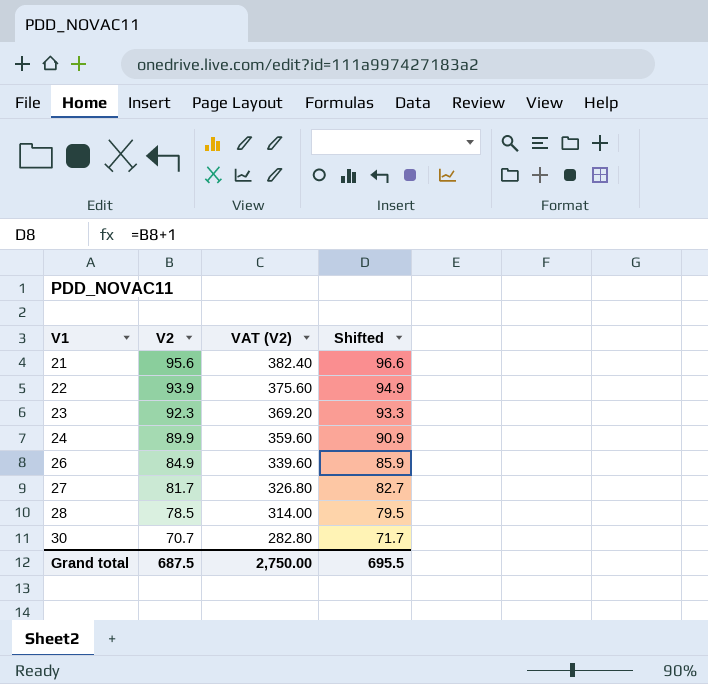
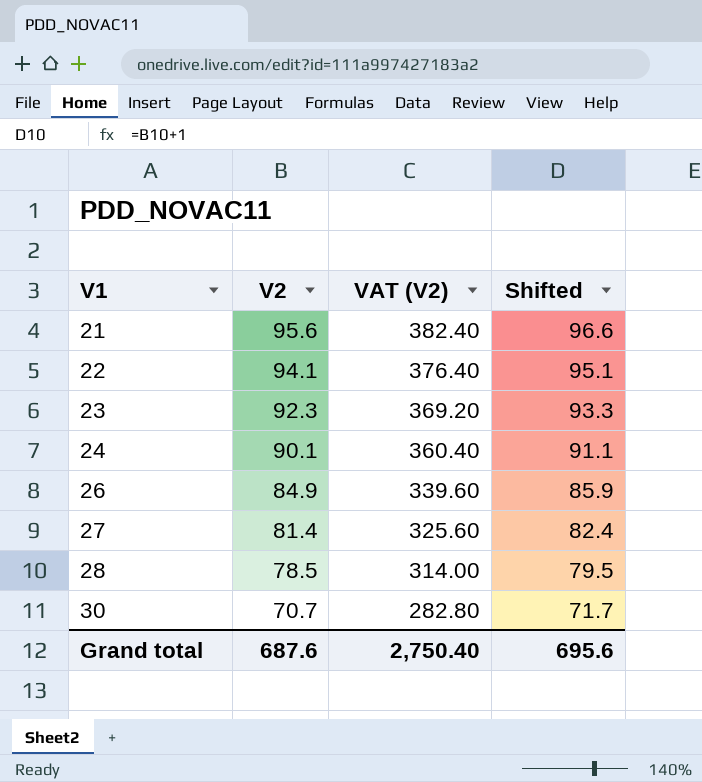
22 | V2: 93.9 -> 94.1
22 | VAT (V2): 375.60 -> 376.40
22 | Shifted: 94.9 -> 95.1
24 | V2: 89.9 -> 90.1
24 | VAT (V2): 359.60 -> 360.40
24 | Shifted: 90.9 -> 91.1
27 | V2: 81.7 -> 81.4
27 | VAT (V2): 326.80 -> 325.60
27 | Shifted: 82.7 -> 82.4
Grand total | V2: 687.5 -> 687.6
Grand total | VAT (V2): 2,750.00 -> 2,750.40
Grand total | Shifted: 695.5 -> 695.6

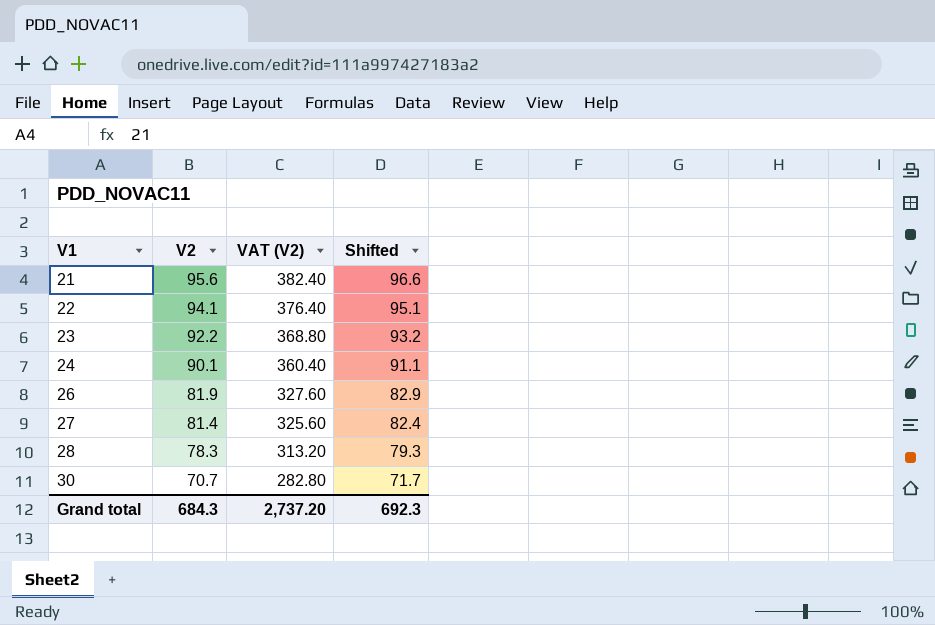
23 | V2: 92.3 -> 92.2
23 | VAT (V2): 369.20 -> 368.80
23 | Shifted: 93.3 -> 93.2
26 | V2: 84.9 -> 81.9
26 | VAT (V2): 339.60 -> 327.60
26 | Shifted: 85.9 -> 82.9
28 | V2: 78.5 -> 78.3
28 | VAT (V2): 314.00 -> 313.20
28 | Shifted: 79.5 -> 79.3
Grand total | V2: 687.6 -> 684.3
Grand total | VAT (V2): 2,750.40 -> 2,737.20
Grand total | Shifted: 695.6 -> 692.3

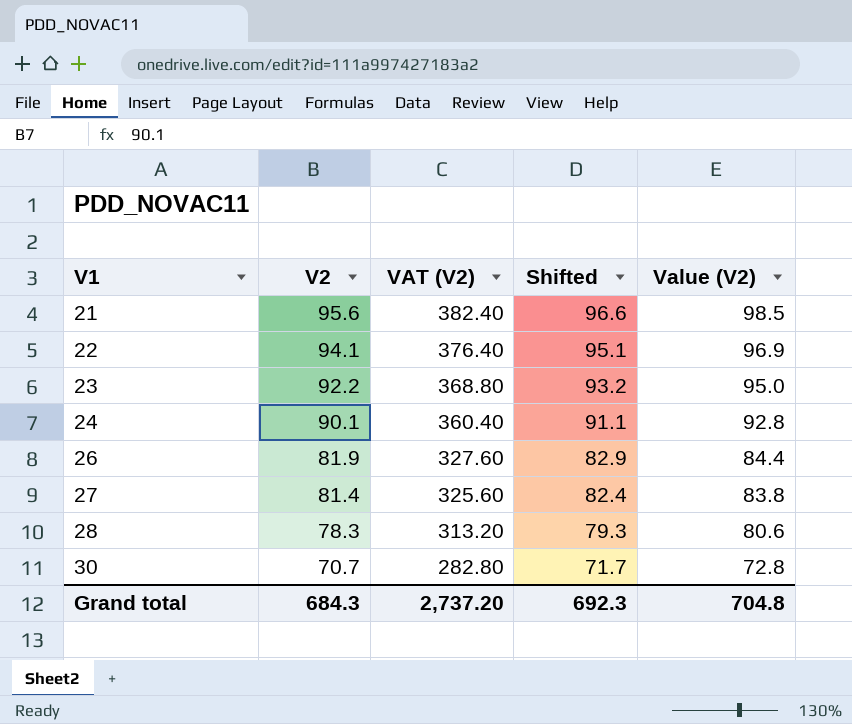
column Value (V2) | formula: none -> [V2] * 1.03

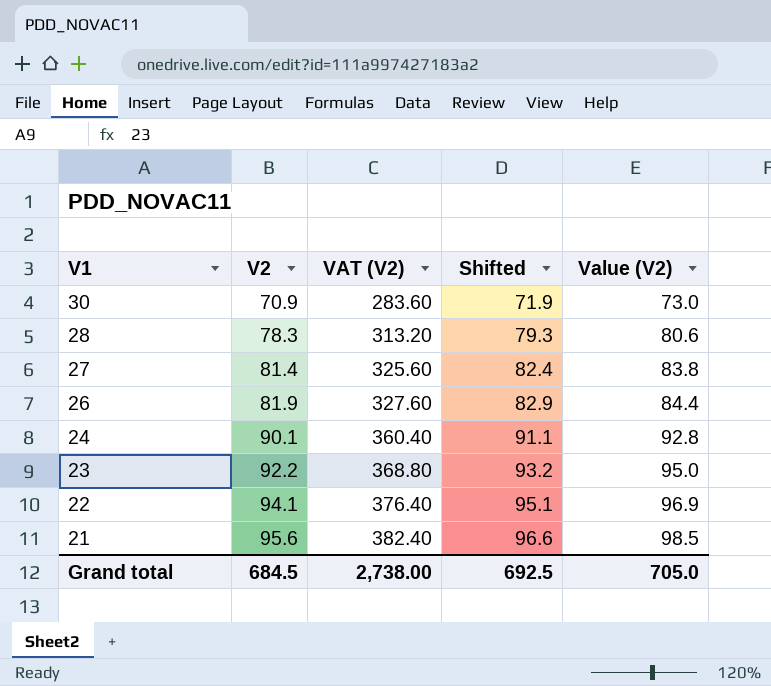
row order: V1 ascending -> V1 descending
30 | V2: 70.7 -> 70.9
30 | VAT (V2): 282.80 -> 283.60
30 | Shifted: 71.7 -> 71.9
30 | Value (V2): 72.8 -> 73.0
Grand total | V2: 684.3 -> 684.5
Grand total | VAT (V2): 2,737.20 -> 2,738.00
Grand total | Shifted: 692.3 -> 692.5
Grand total | Value (V2): 704.8 -> 705.0

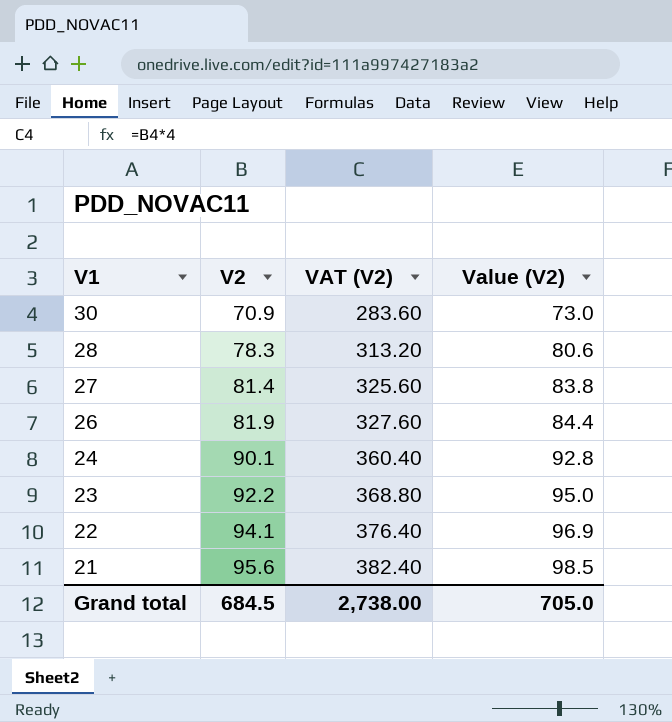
column Shifted | formula: [V2] + 1 -> none

